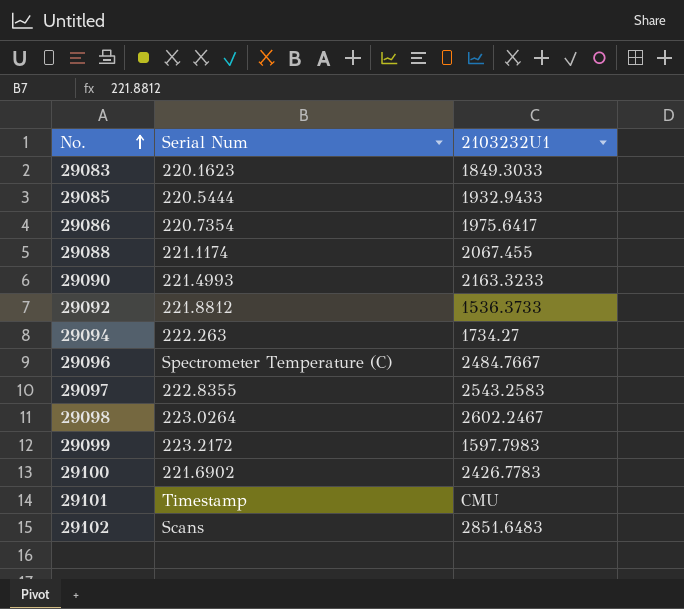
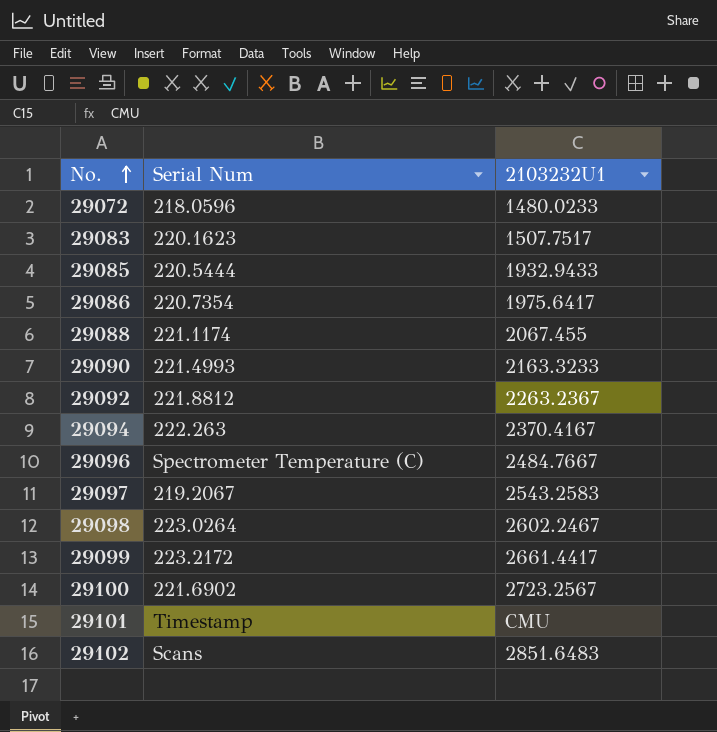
row 29072: none -> 218.0596 | 1480.0233
29083 | 2103232U1: 1849.3033 -> 1507.7517
29092 | 2103232U1: 1536.3733 -> 2263.2367
29094 | 2103232U1: 1734.27 -> 2370.4167
29097 | Serial Num: 222.8355 -> 219.2067
29099 | 2103232U1: 1597.7983 -> 2661.4417
29100 | 2103232U1: 2426.7783 -> 2723.2567

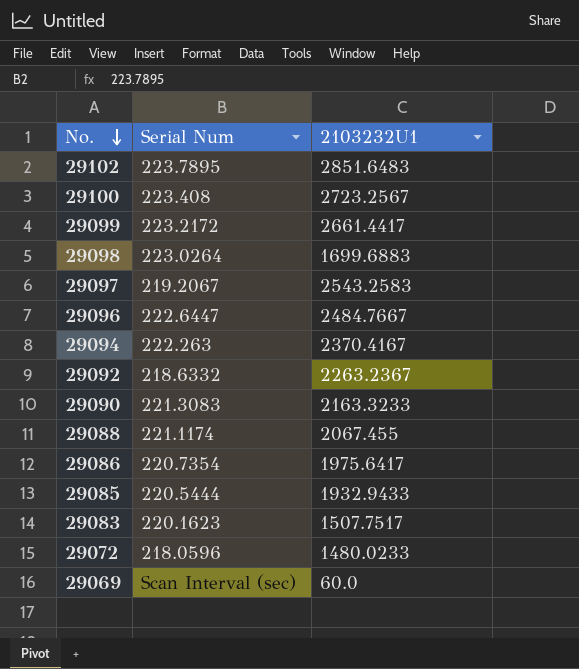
row order: No. ascending -> No. descending
row 29101: Timestamp | CMU -> none
29102 | Serial Num: Scans -> 223.7895
29100 | Serial Num: 221.6902 -> 223.408
29098 | 2103232U1: 2602.2467 -> 1699.6883
29096 | Serial Num: Spectrometer Temperature (C) -> 222.6447
29092 | Serial Num: 221.8812 -> 218.6332
29090 | Serial Num: 221.4993 -> 221.3083
row 29069: none -> Scan Interval (sec) | 60.0

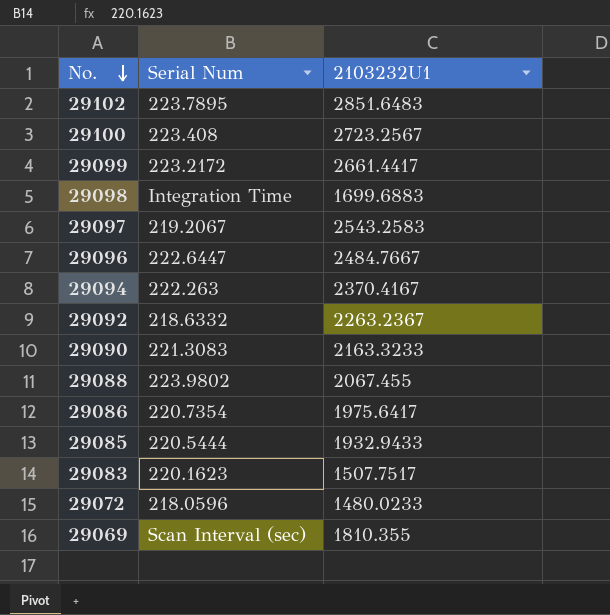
29098 | Serial Num: 223.0264 -> Integration Time
29088 | Serial Num: 221.1174 -> 223.9802
29069 | 2103232U1: 60.0 -> 1810.355

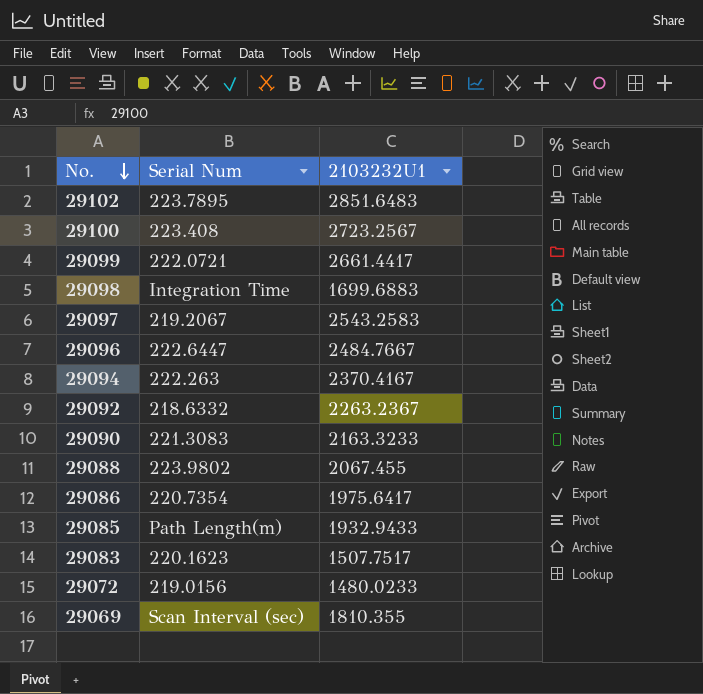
29099 | Serial Num: 223.2172 -> 222.0721
29085 | Serial Num: 220.5444 -> Path Length(m)
29072 | Serial Num: 218.0596 -> 219.0156

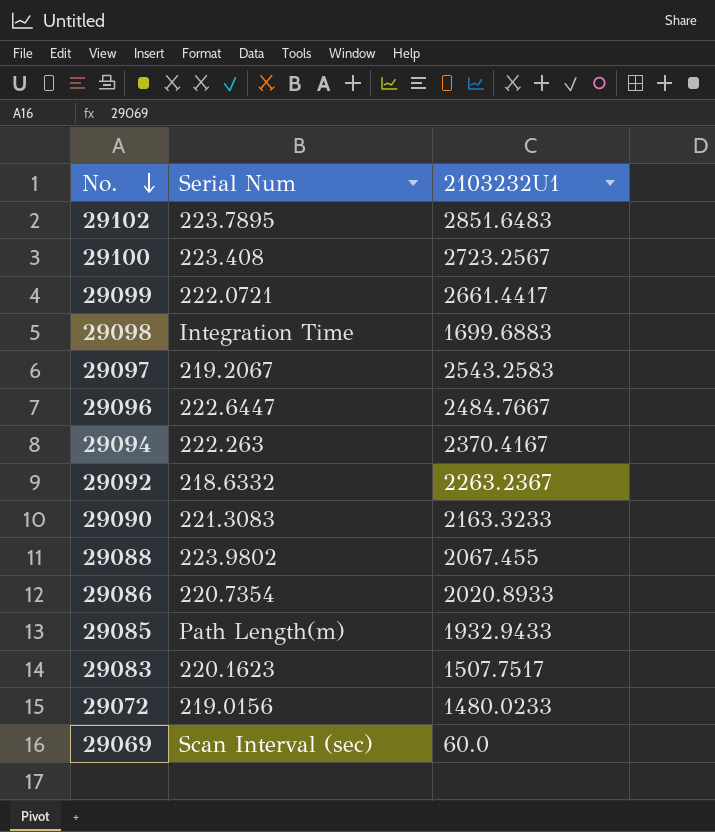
29086 | 2103232U1: 1975.6417 -> 2020.8933
29069 | 2103232U1: 1810.355 -> 60.0

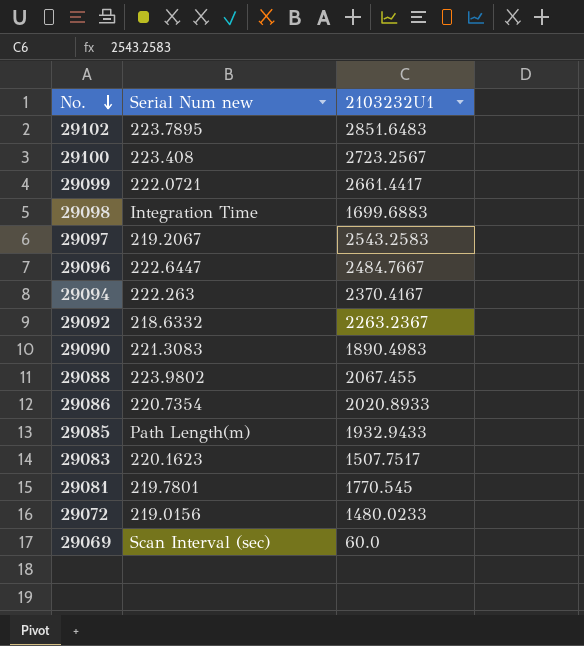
column name: Serial Num -> Serial Num new
29090 | 2103232U1: 2163.3233 -> 1890.4983
row 29081: none -> 219.7801 | 1770.545

